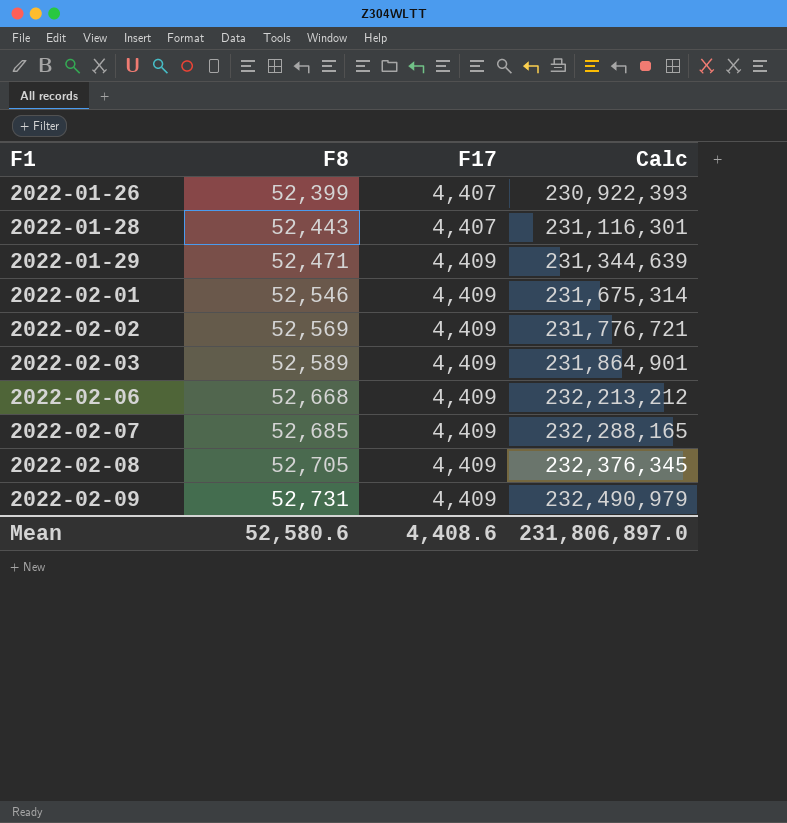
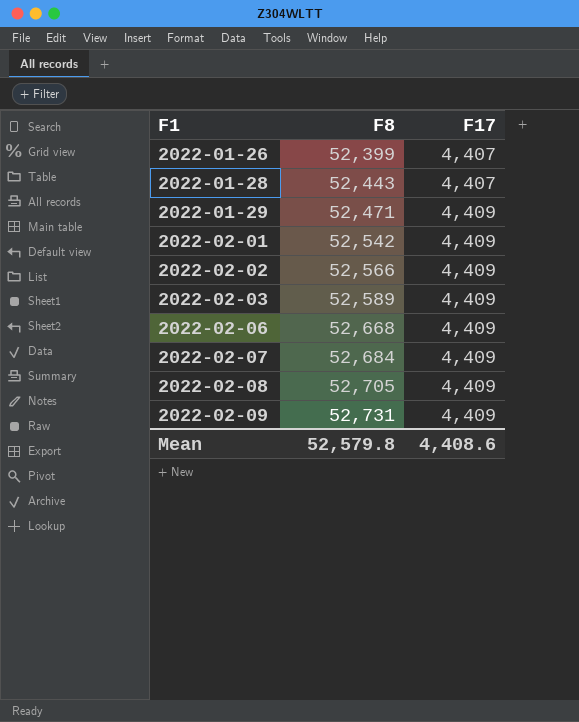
column Calc | formula: [F8] * [F17] -> none
2022-02-01 | F8: 52,546 -> 52,542
2022-02-02 | F8: 52,569 -> 52,566
2022-02-07 | F8: 52,685 -> 52,684
Mean | F8: 52,580.6 -> 52,579.8

